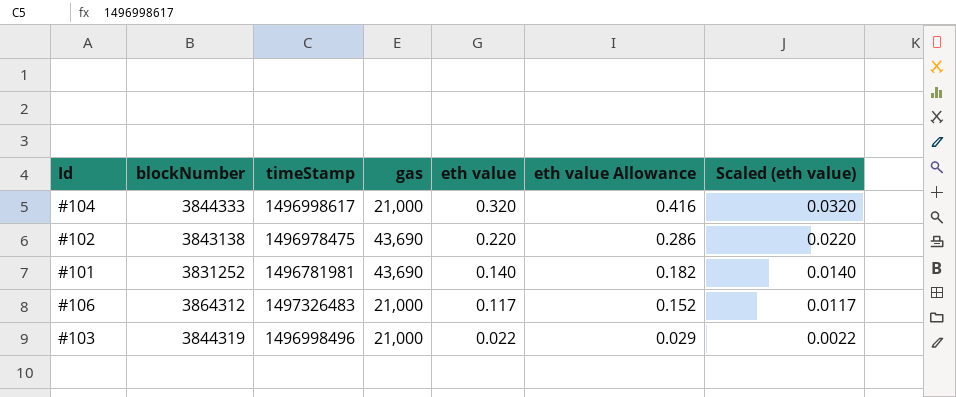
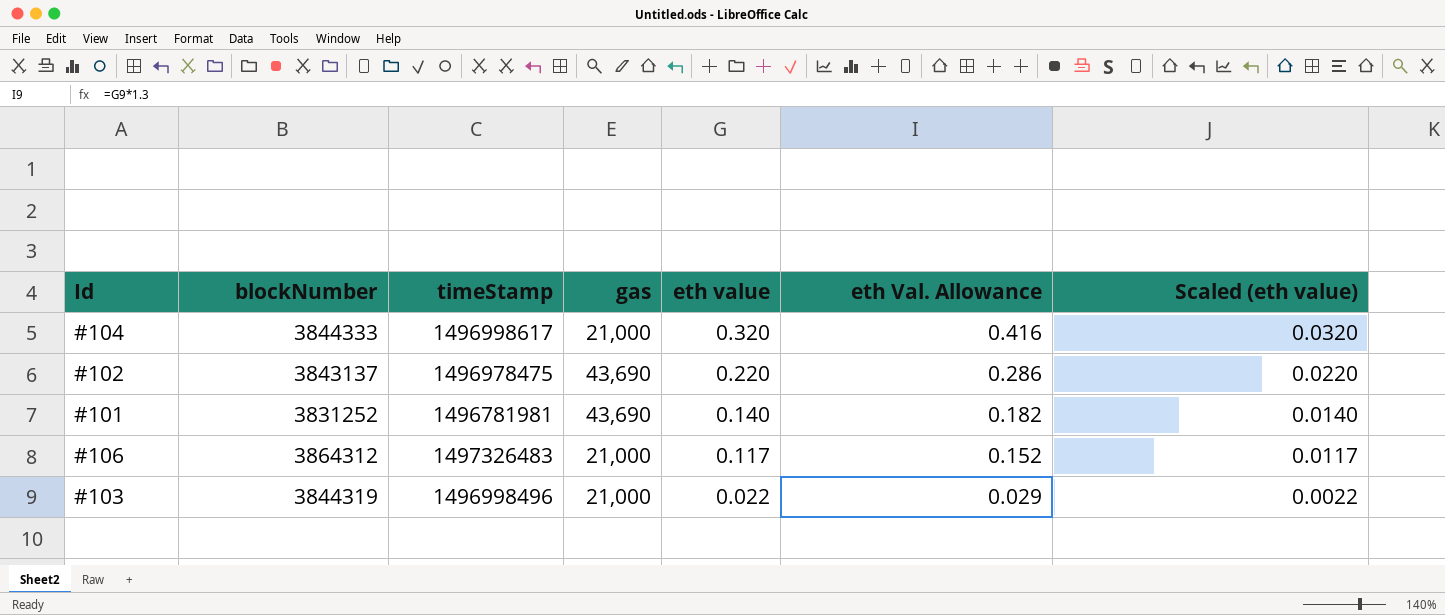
column name: eth value Allowance -> eth Val. Allowance
#102 | blockNumber: 3843138 -> 3843137

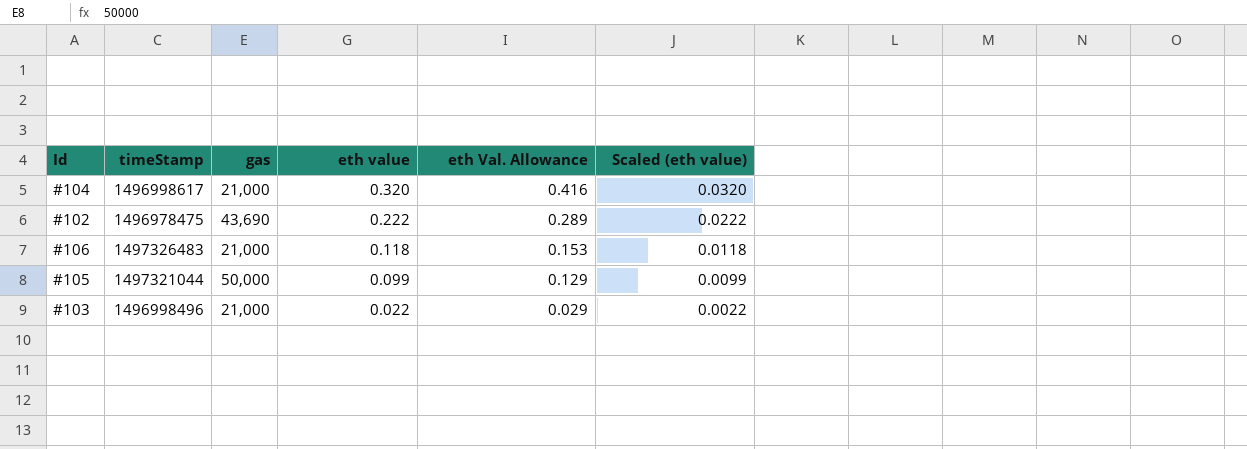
column blockNumber | position: 2 -> none
row #101: 3831252 | 1496781981 | 43,690 | 0.140 | 0.182 | 0.0140 -> none
#102 | eth value: 0.220 -> 0.222
#102 | eth Val. Allowance: 0.286 -> 0.289
#102 | Scaled (eth value): 0.0220 -> 0.0222
#106 | eth value: 0.117 -> 0.118
#106 | eth Val. Allowance: 0.152 -> 0.153
#106 | Scaled (eth value): 0.0117 -> 0.0118
row #105: none -> 1497321044 | 50,000 | 0.099 | 0.129 | 0.0099

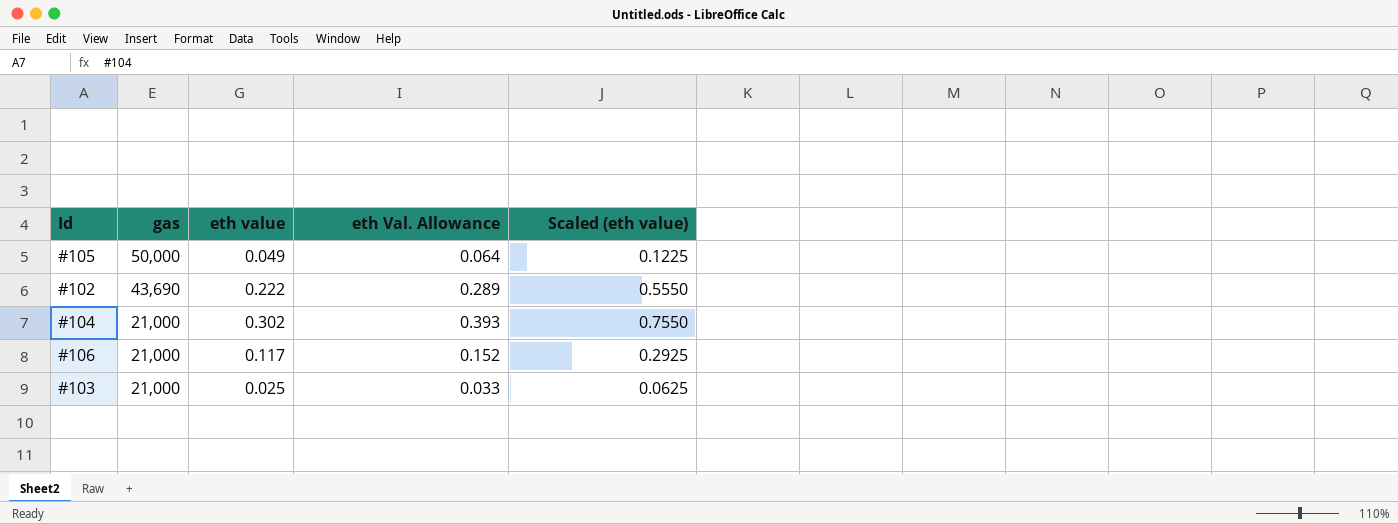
row order: eth value descending -> gas descending
column timeStamp | position: 2 -> none
column Scaled (eth value) | formula: [eth value] * 0.1 -> [eth value] * 2.5
#105 | eth value: 0.099 -> 0.049
#105 | eth Val. Allowance: 0.129 -> 0.064
#104 | eth value: 0.320 -> 0.302
#104 | eth Val. Allowance: 0.416 -> 0.393
#106 | eth value: 0.118 -> 0.117
#106 | eth Val. Allowance: 0.153 -> 0.152
#103 | eth value: 0.022 -> 0.025
#103 | eth Val. Allowance: 0.029 -> 0.033

